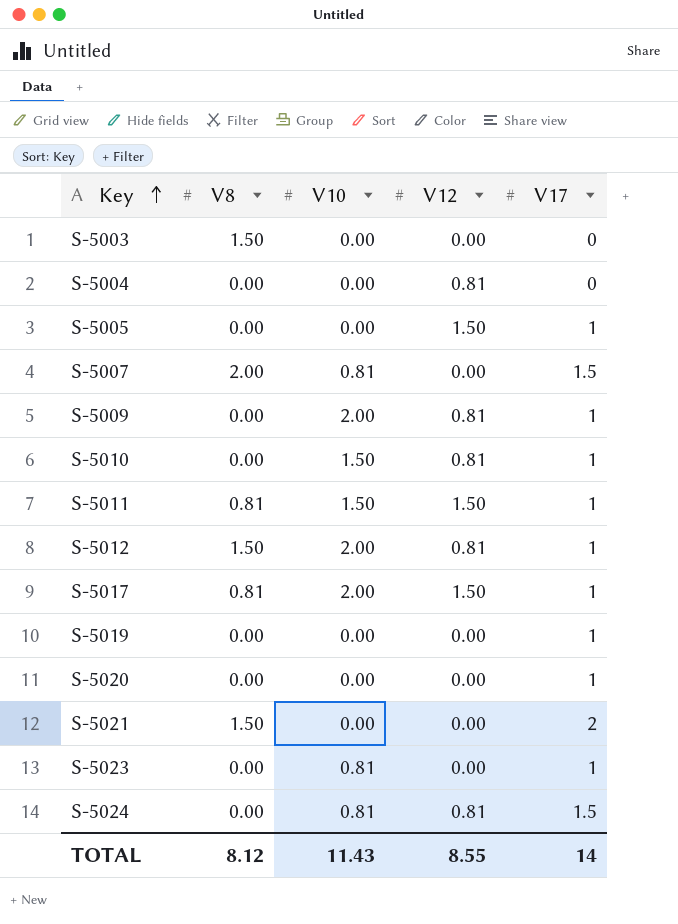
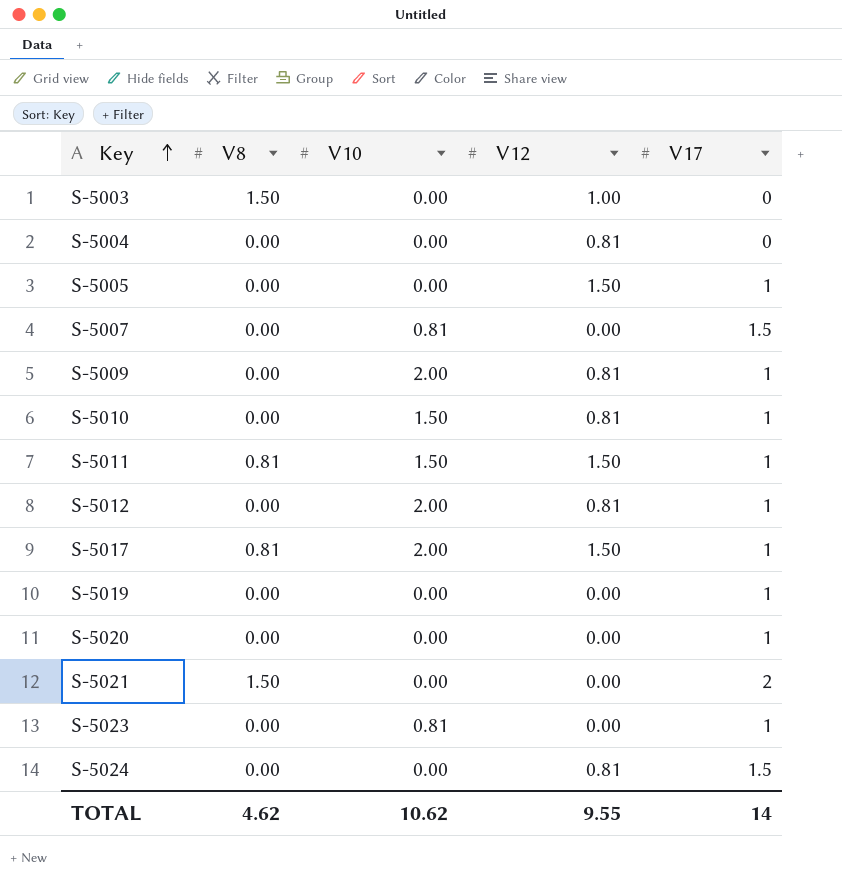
S-5003 | V12: 0.00 -> 1.00
S-5007 | V8: 2.00 -> 0.00
S-5012 | V8: 1.50 -> 0.00
S-5024 | V10: 0.81 -> 0.00
TOTAL | V8: 8.12 -> 4.62
TOTAL | V10: 11.43 -> 10.62
TOTAL | V12: 8.55 -> 9.55

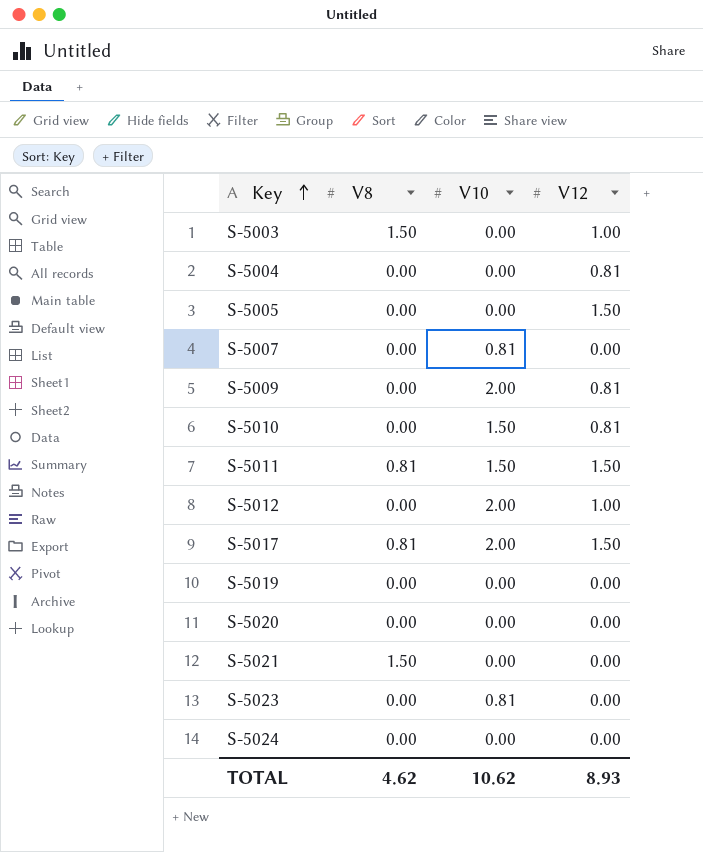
column V17 | position: 5 -> none
S-5012 | V12: 0.81 -> 1.00
S-5024 | V12: 0.81 -> 0.00
TOTAL | V12: 9.55 -> 8.93

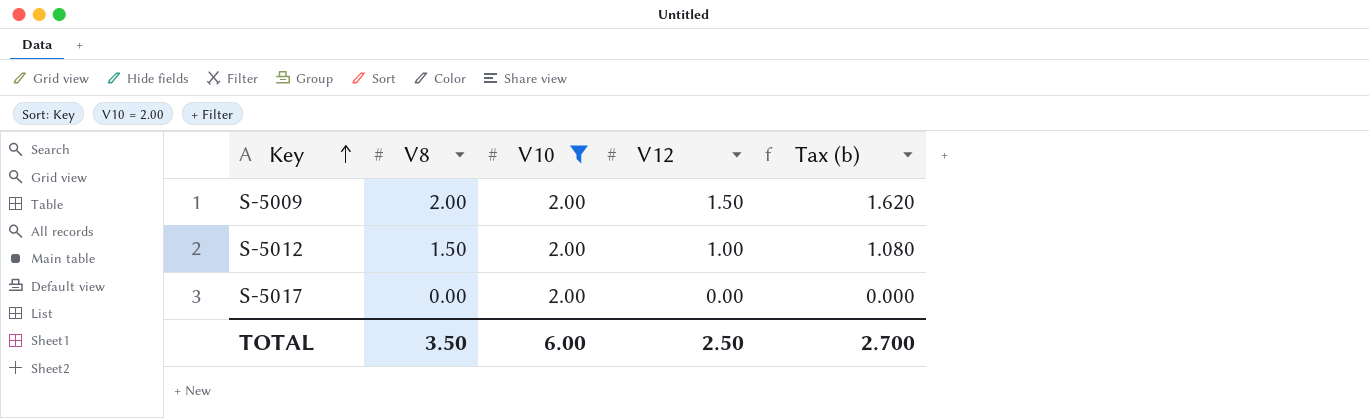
filter: none -> V10 = 2.00
column Tax (b) | formula: none -> [V12] * 1.08
S-5009 | V8: 0.00 -> 2.00
S-5009 | V12: 0.81 -> 1.50
S-5012 | V8: 0.00 -> 1.50
S-5017 | V8: 0.81 -> 0.00
S-5017 | V12: 1.50 -> 0.00
TOTAL | V8: 4.62 -> 3.50
TOTAL | V10: 10.62 -> 6.00
TOTAL | V12: 8.93 -> 2.50

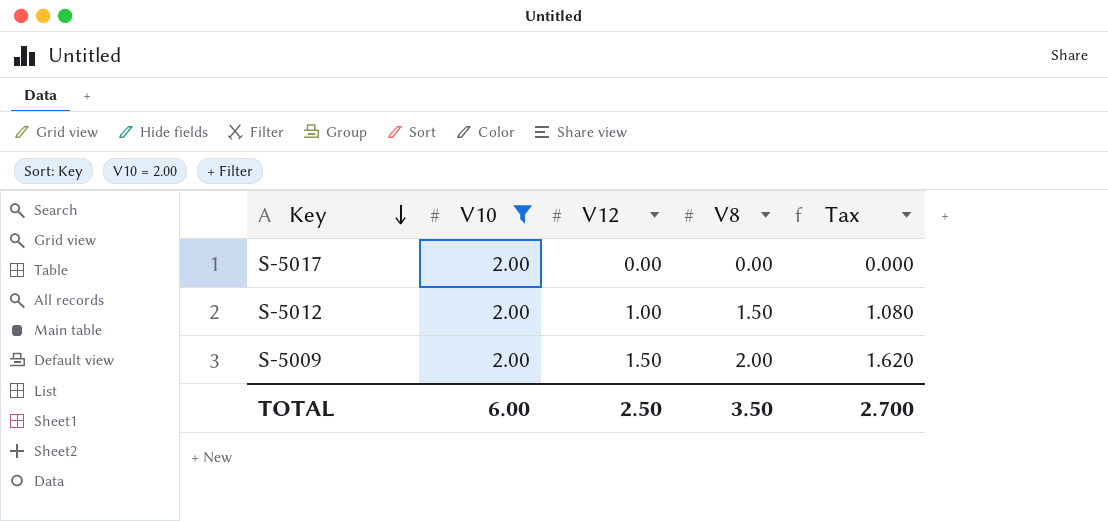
row order: Key ascending -> Key descending
column V8 | position: 2 -> 4
column name: Tax (b) -> Tax

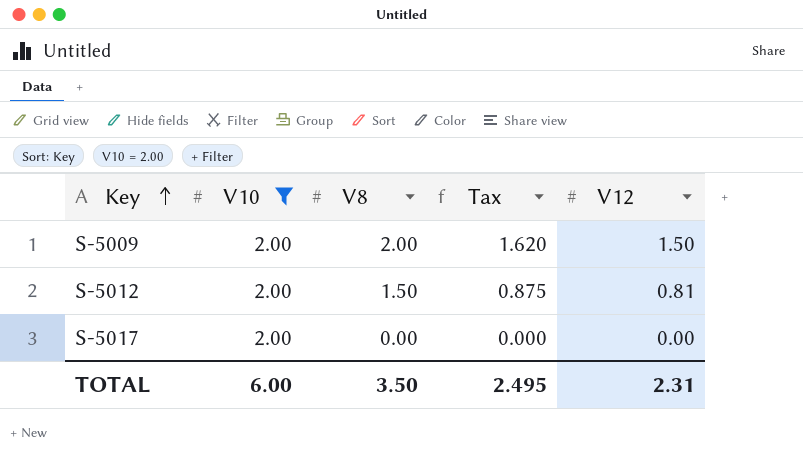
row order: Key descending -> Key ascending
column V12 | position: 3 -> 5
S-5012 | Tax: 1.080 -> 0.875
S-5012 | V12: 1.00 -> 0.81
TOTAL | Tax: 2.700 -> 2.495
TOTAL | V12: 2.50 -> 2.31

